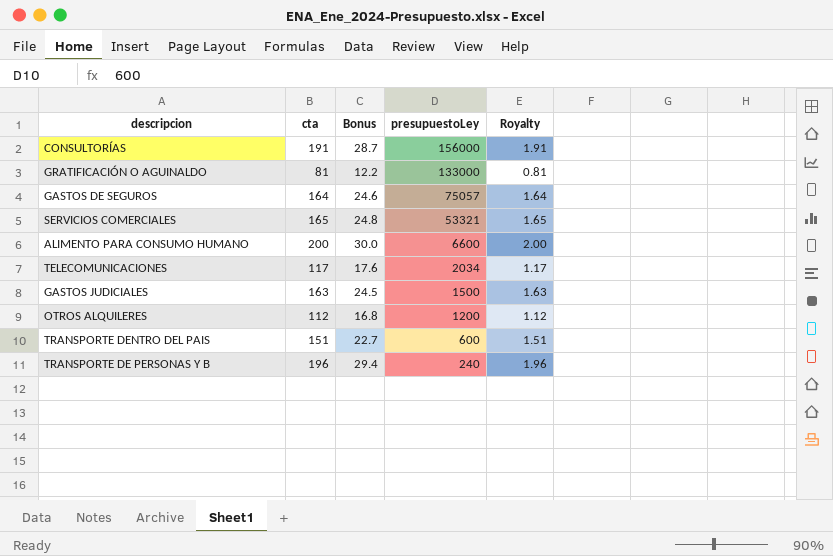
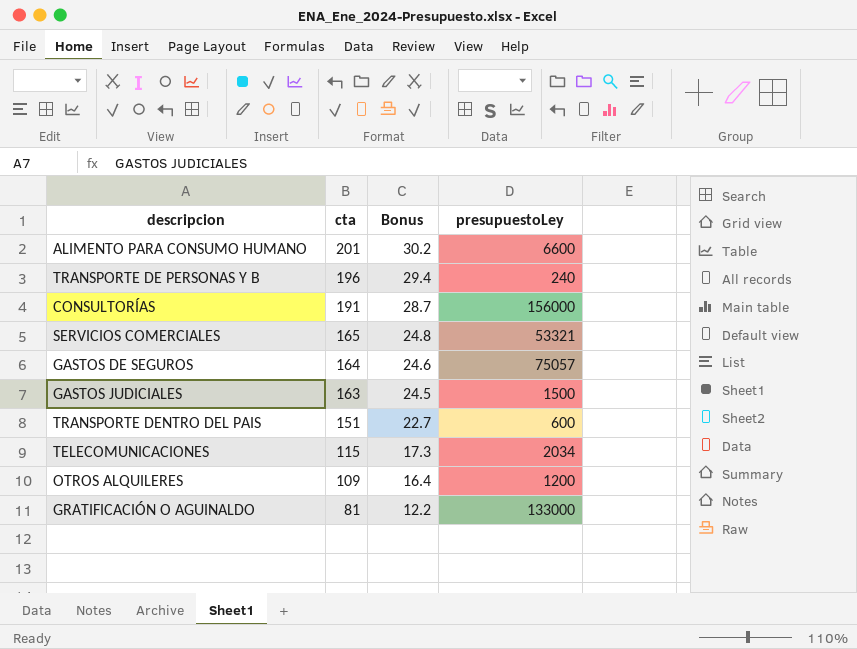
row order: presupuestoLey descending -> cta descending
column Royalty | formula: [cta] * 0.01 -> none
ALIMENTO PARA CONSUMO HUMANO | cta: 200 -> 201
ALIMENTO PARA CONSUMO HUMANO | Bonus: 30.0 -> 30.2
TELECOMUNICACIONES | cta: 117 -> 115
TELECOMUNICACIONES | Bonus: 17.6 -> 17.3
OTROS ALQUILERES | cta: 112 -> 109
OTROS ALQUILERES | Bonus: 16.8 -> 16.4

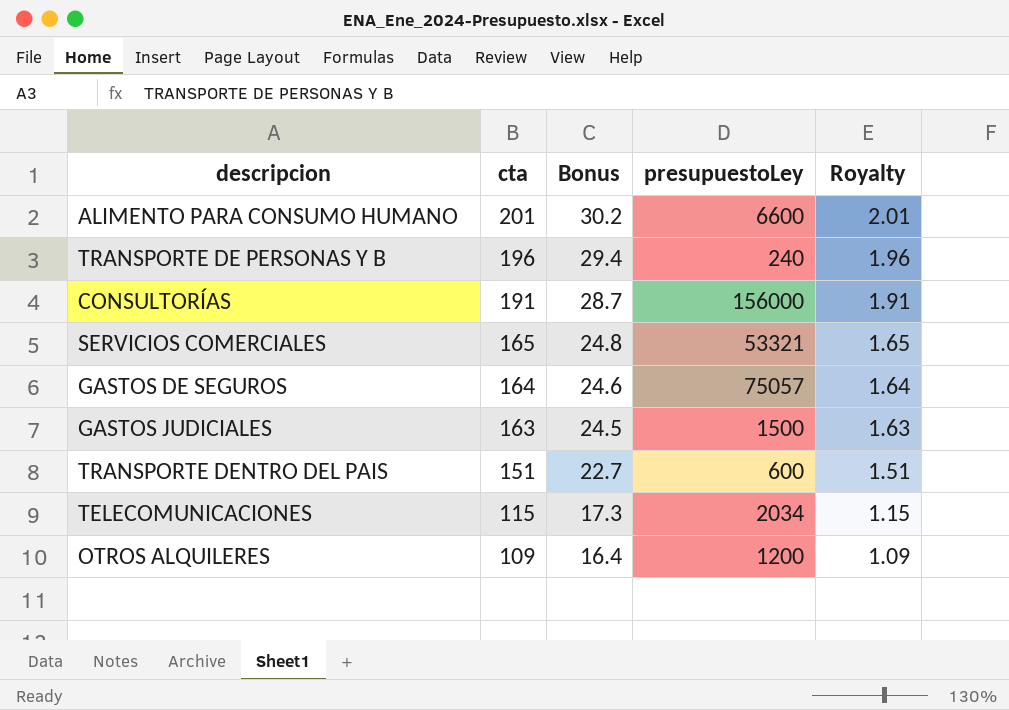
column Royalty | formula: none -> [cta] * 0.01
row GRATIFICACIÓN O AGUINALDO: 81 | 12.2 | 133000 -> none

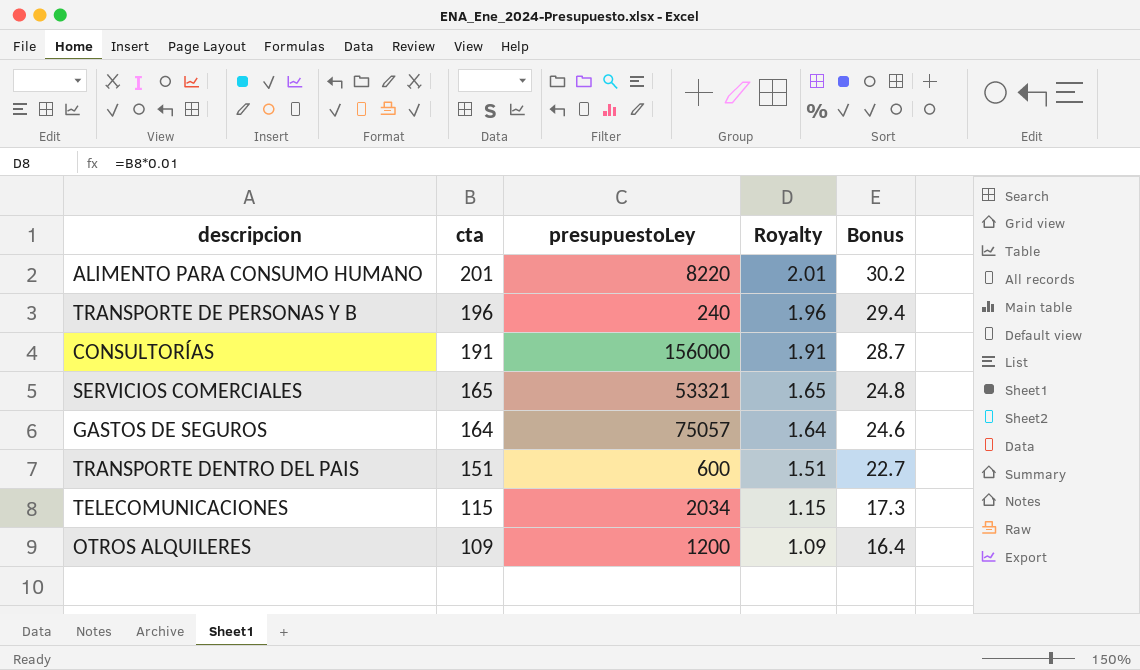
column Bonus | position: 3 -> 5
row GASTOS JUDICIALES: 163 | 24.5 | 1500 | 1.63 -> none
ALIMENTO PARA CONSUMO HUMANO | presupuestoLey: 6600 -> 8220

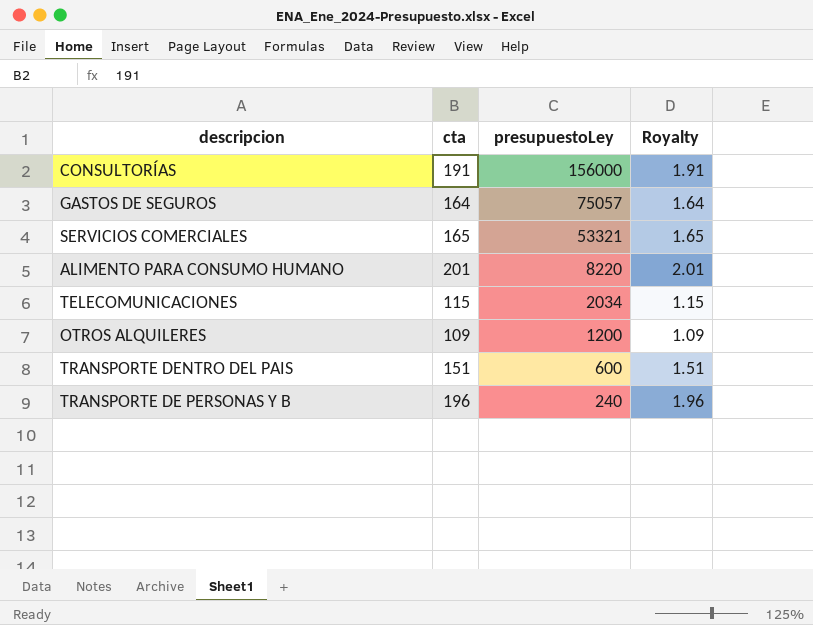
row order: cta descending -> presupuestoLey descending
column Bonus | formula: [cta] * 0.15 -> none

